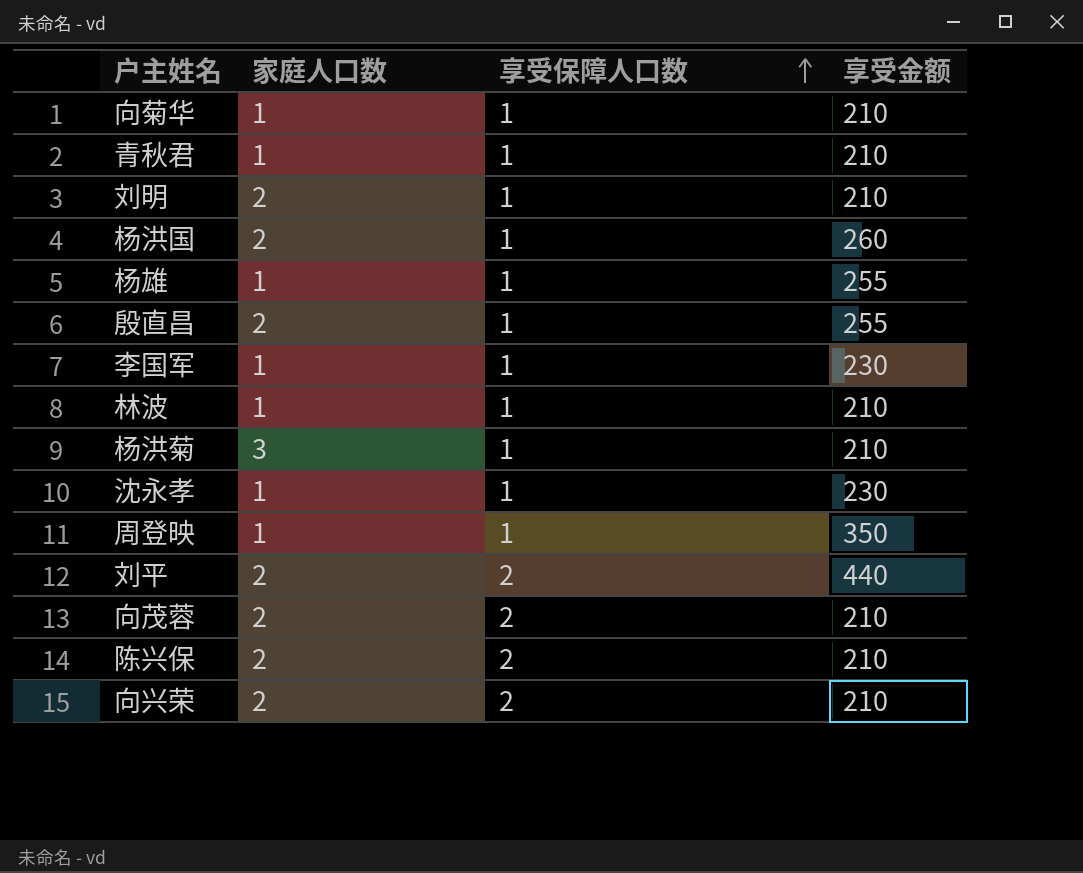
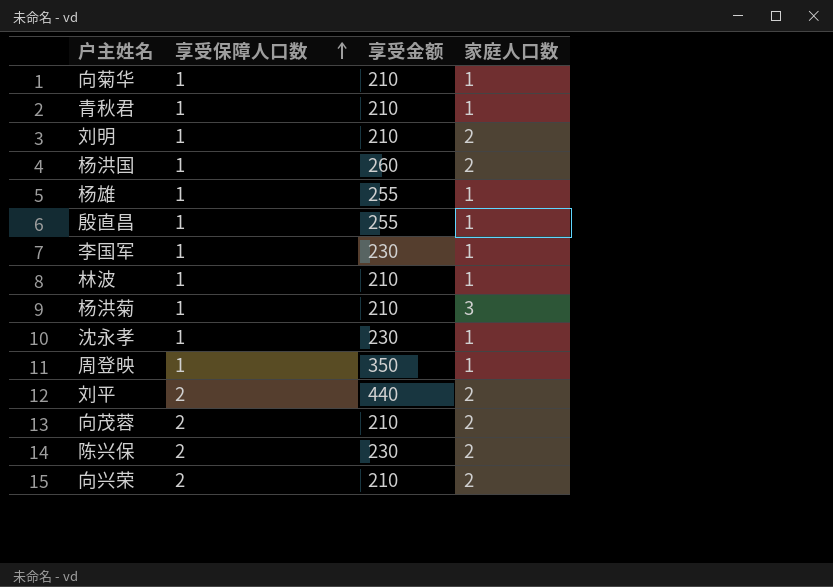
column 家庭人口数 | position: 2 -> 4
殷直昌 | 家庭人口数: 2 -> 1
陈兴保 | 享受金额: 210 -> 230

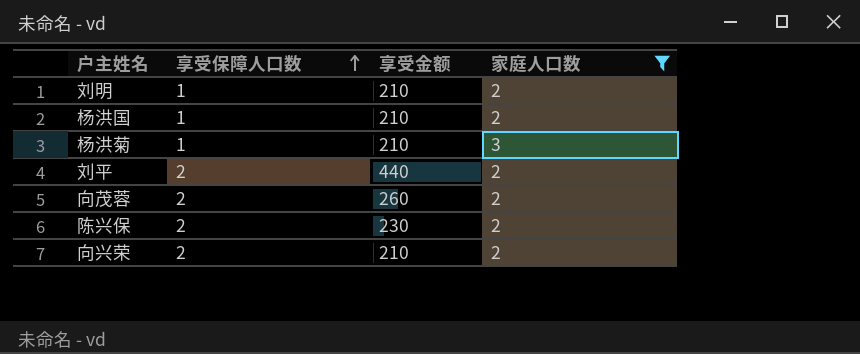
filter: none -> 家庭人口数 != 1
杨洪国 | 享受金额: 260 -> 210
向茂蓉 | 享受金额: 210 -> 260

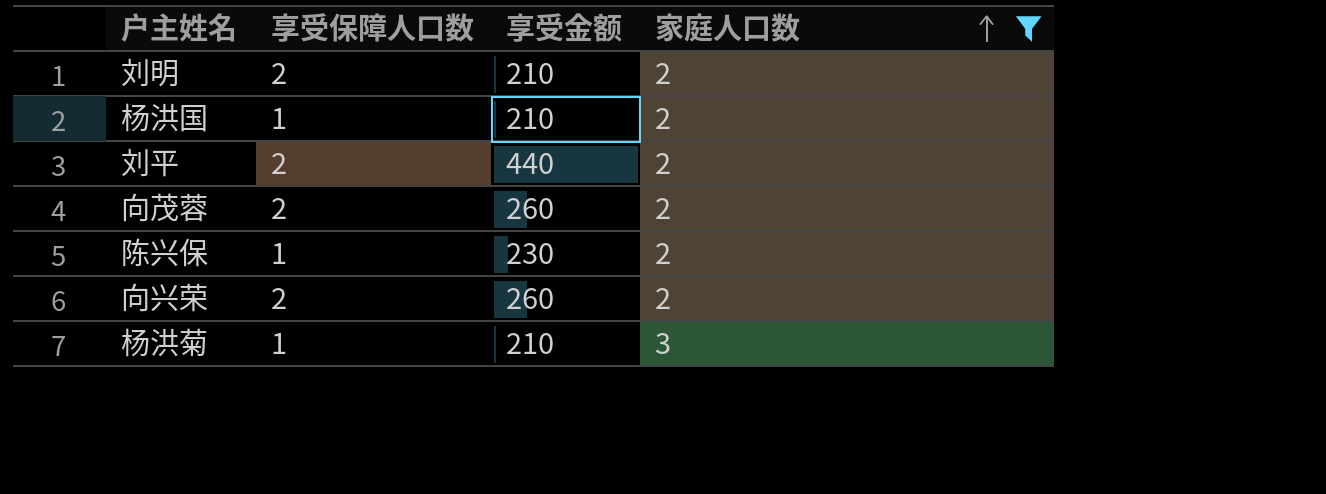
row order: 享受保障人口数 ascending -> 家庭人口数 ascending
刘明 | 享受保障人口数: 1 -> 2
陈兴保 | 享受保障人口数: 2 -> 1
向兴荣 | 享受金额: 210 -> 260

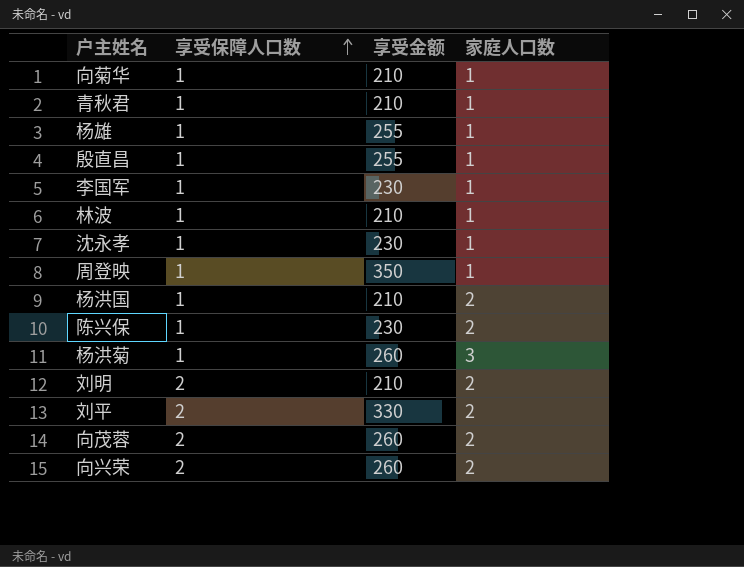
filter: 家庭人口数 != 1 -> none
row order: 家庭人口数 ascending -> 享受保障人口数 ascending
杨洪菊 | 享受金额: 210 -> 260
刘平 | 享受金额: 440 -> 330

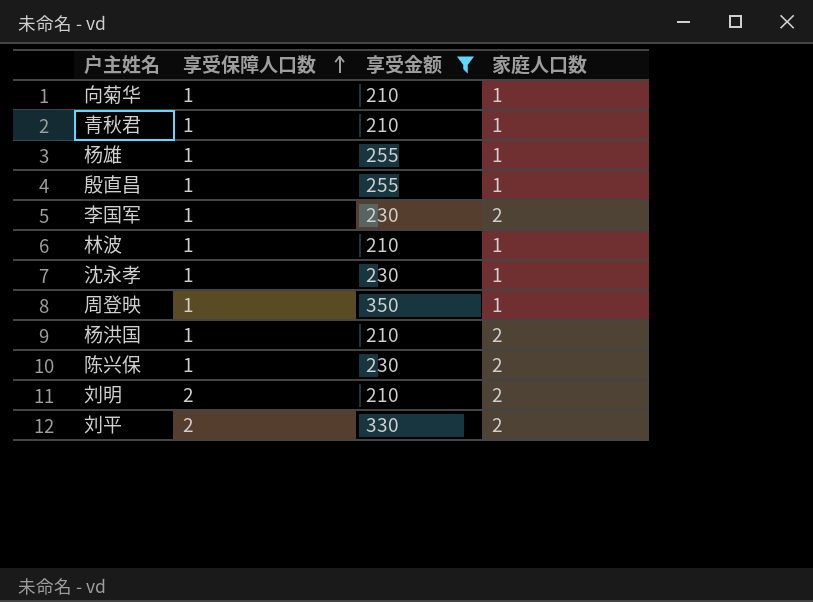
filter: none -> 享受金额 != 260
李国军 | 家庭人口数: 1 -> 2

